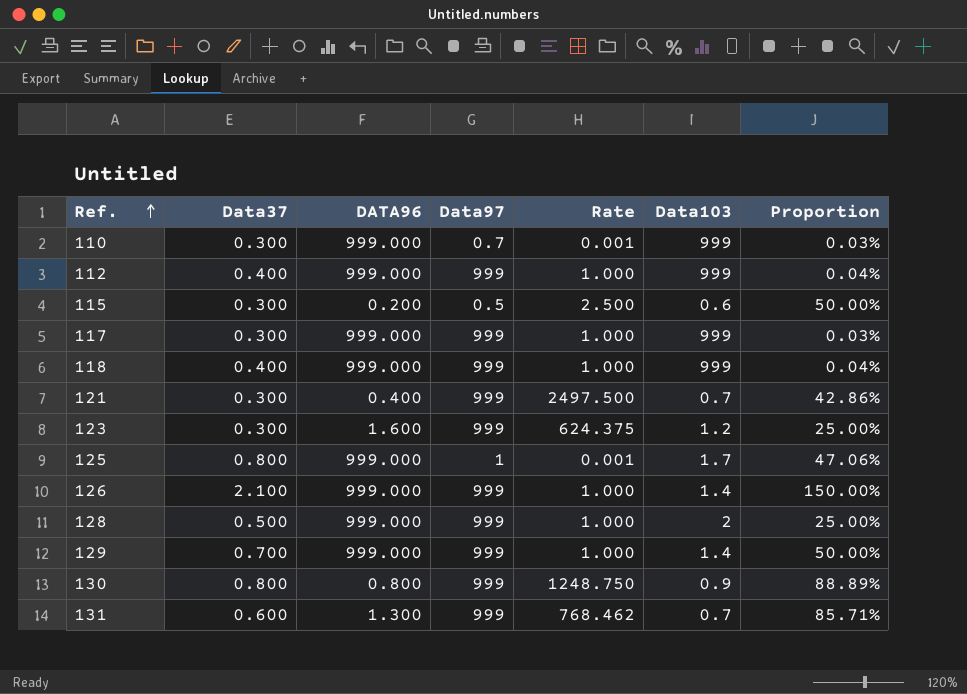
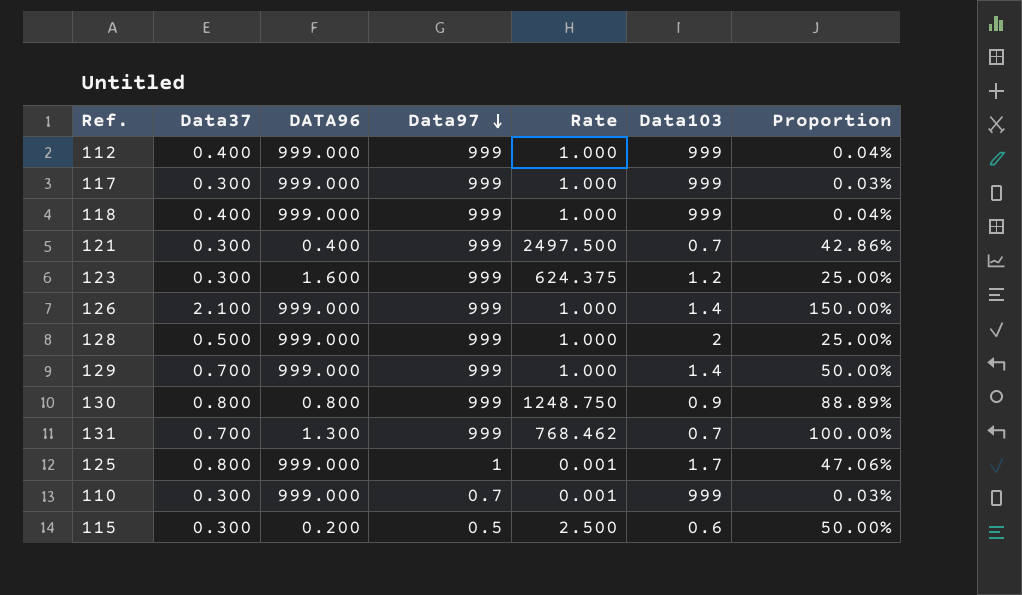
row order: Ref. ascending -> Data97 descending
131 | Data37: 0.600 -> 0.700
131 | Proportion: 85.71% -> 100.00%

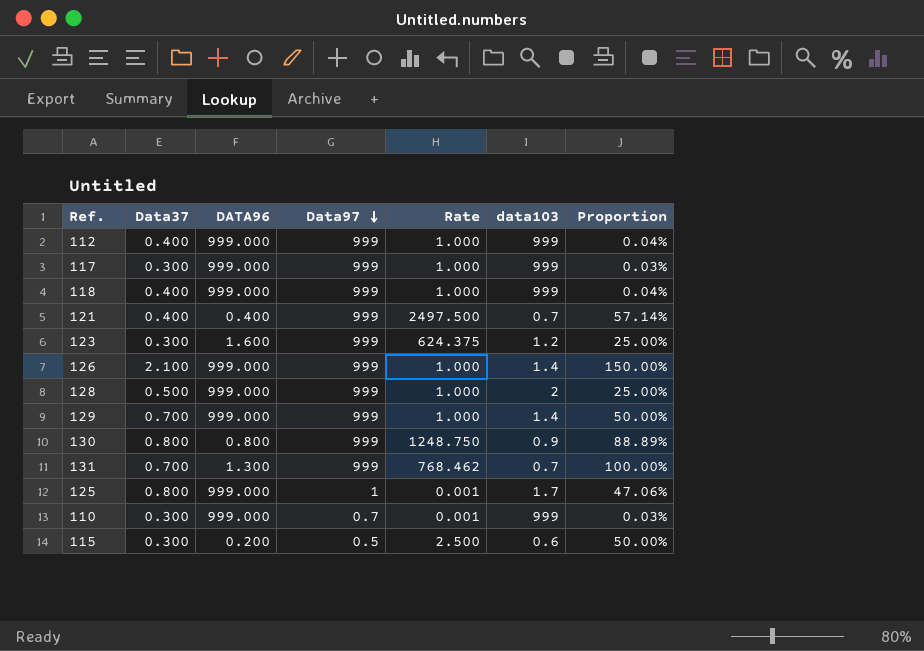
column name: Data103 -> data103
121 | Data37: 0.300 -> 0.400
121 | Proportion: 42.86% -> 57.14%

